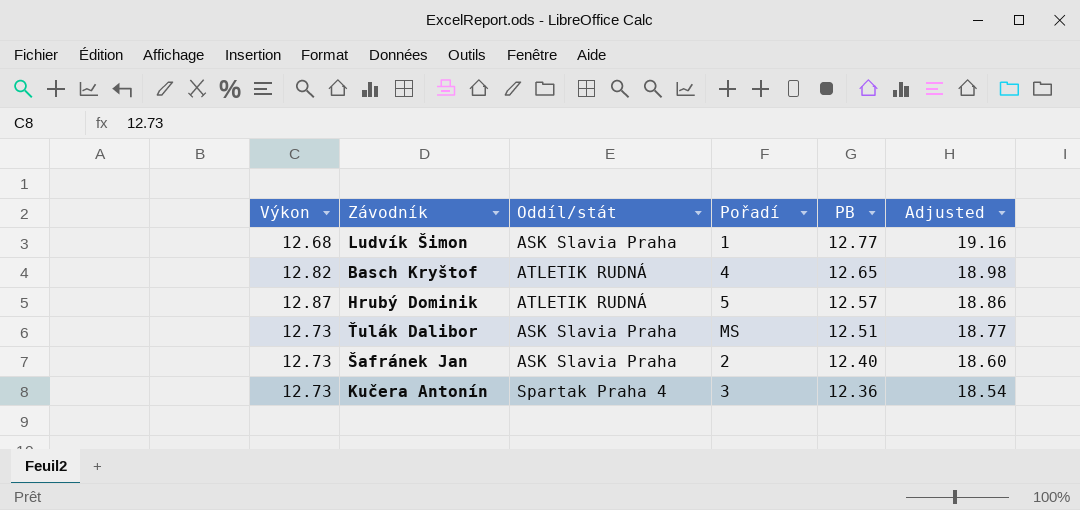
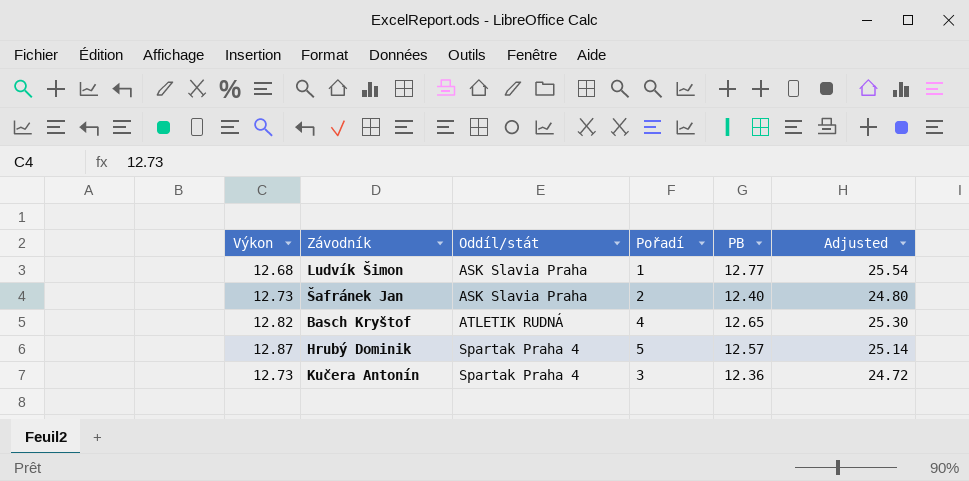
row order: PB descending -> Oddíl/stát ascending
column Adjusted | formula: [PB] * 1.5 -> [PB] * 2
row Ťulák Dalibor: 12.73 | ASK Slavia Praha | MS | 12.51 | 18.77 -> none
Hrubý Dominik | Oddíl/stát: ATLETIK RUDNÁ -> Spartak Praha 4

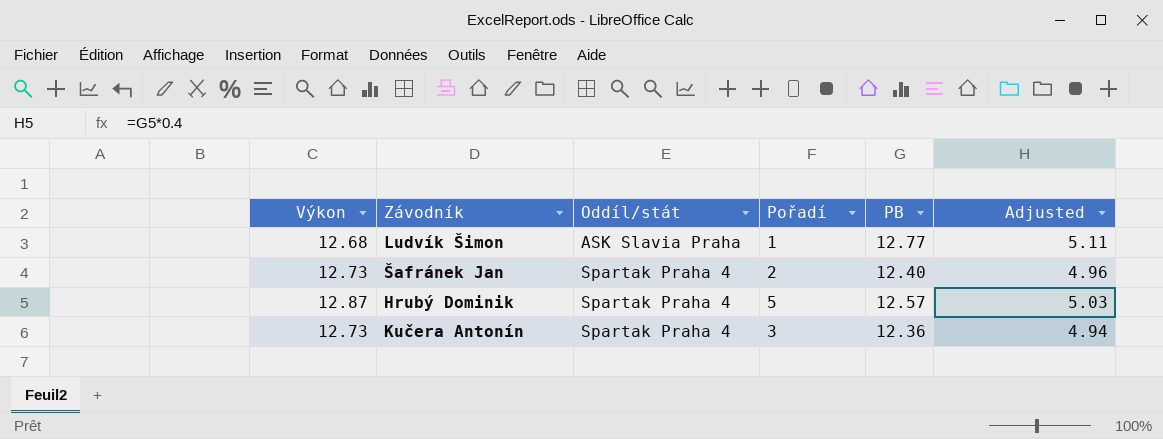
column Adjusted | formula: [PB] * 2 -> [PB] * 0.4
row Basch Kryštof: 12.82 | ATLETIK RUDNÁ | 4 | 12.65 | 25.30 -> none
Šafránek Jan | Oddíl/stát: ASK Slavia Praha -> Spartak Praha 4

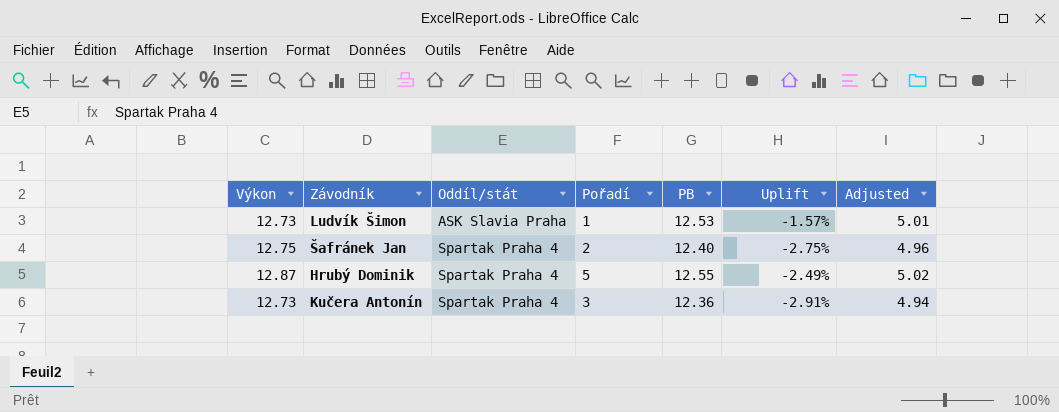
column Uplift | formula: none -> ([PB] - [Výkon]) / [Výkon]
Ludvík Šimon | Výkon: 12.68 -> 12.73
Ludvík Šimon | PB: 12.77 -> 12.53
Ludvík Šimon | Adjusted: 5.11 -> 5.01
Šafránek Jan | Výkon: 12.73 -> 12.75
Hrubý Dominik | PB: 12.57 -> 12.55
Hrubý Dominik | Adjusted: 5.03 -> 5.02

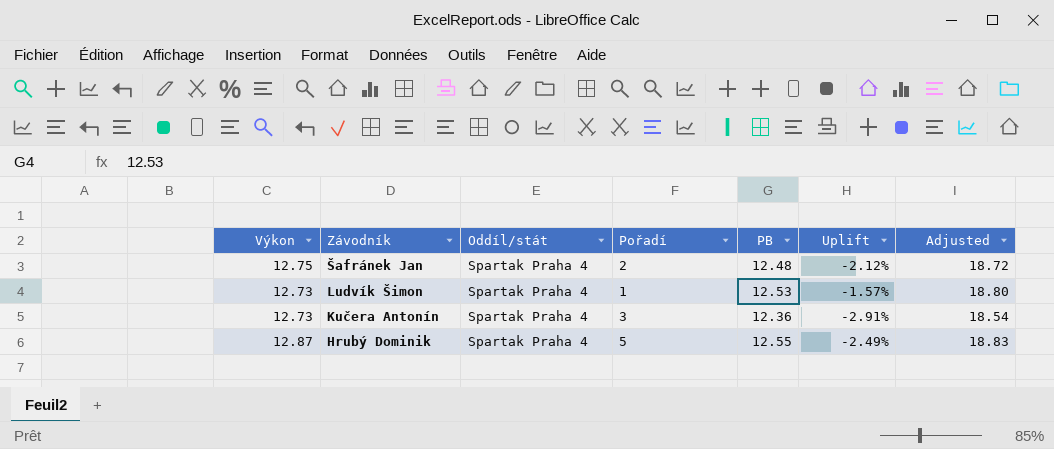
row order: Oddíl/stát ascending -> Závodník descending
column Adjusted | formula: [PB] * 0.4 -> [PB] * 1.5
Šafránek Jan | PB: 12.40 -> 12.48
Šafránek Jan | Uplift: -2.75% -> -2.12%
Ludvík Šimon | Oddíl/stát: ASK Slavia Praha -> Spartak Praha 4

